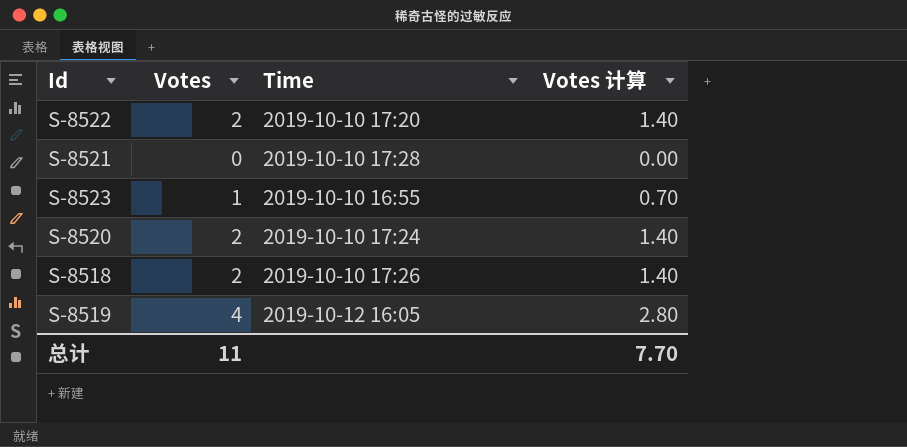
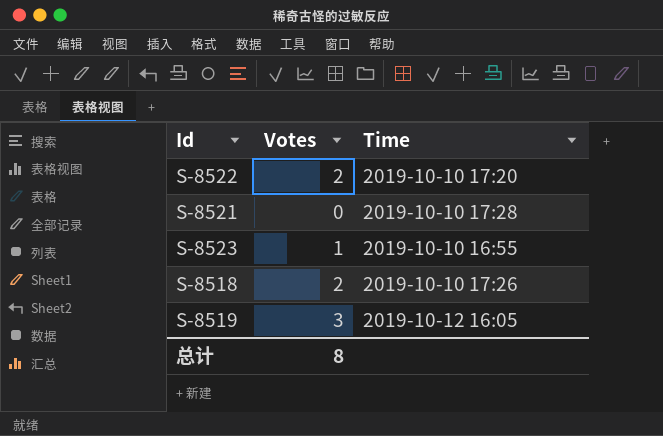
column Votes 计算 | formula: [Votes] * 0.7 -> none
row S-8520: 2 | 2019-10-10 17:24 | 1.40 -> none
S-8519 | Votes: 4 -> 3
总计 | Votes: 11 -> 8

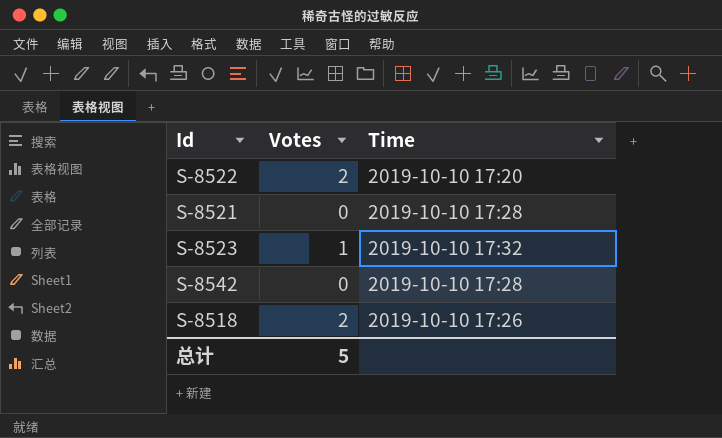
row S-8519: 3 | 2019-10-12 16:05 -> none
S-8523 | Time: 2019-10-10 16:55 -> 2019-10-10 17:32
row S-8542: none -> 0 | 2019-10-10 17:28
总计 | Votes: 8 -> 5

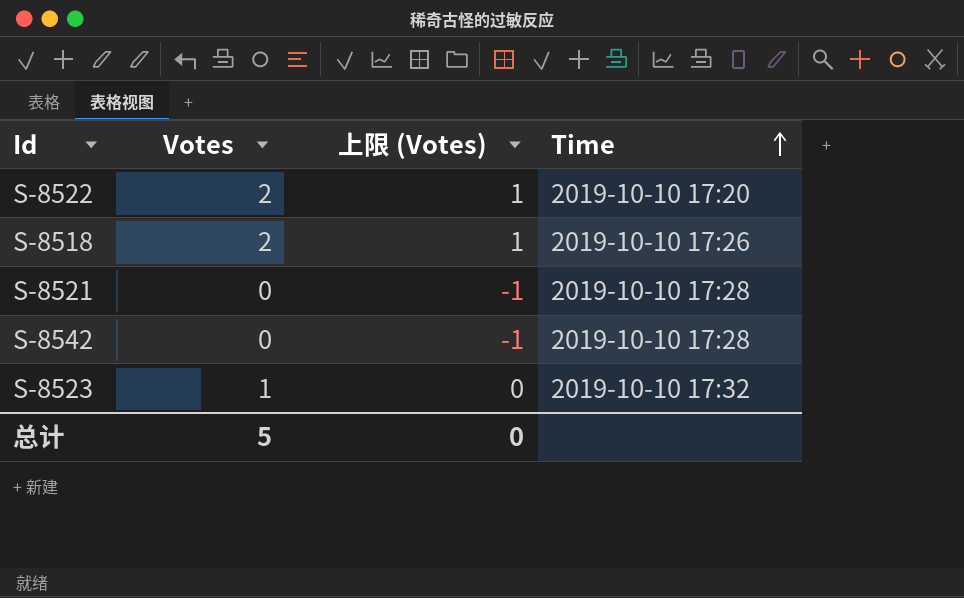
row order: none -> Time ascending
column 上限 (Votes) | formula: none -> [Votes] - 1

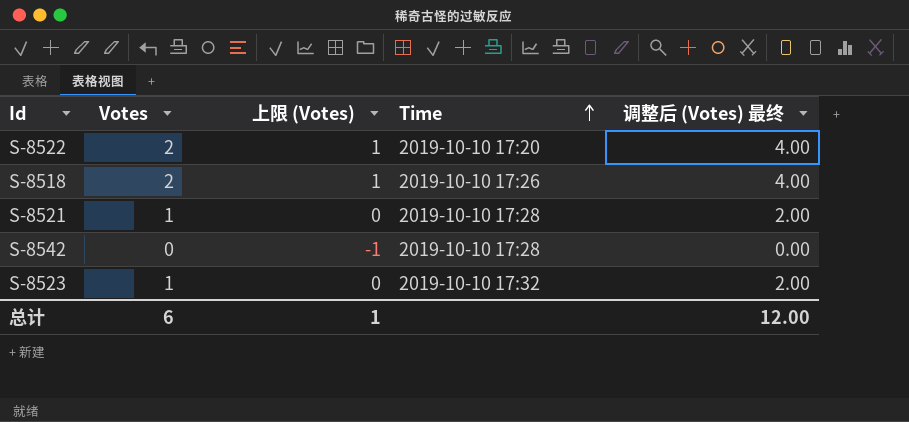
column 调整后 (Votes) 最终 | formula: none -> [Votes] * 2
S-8521 | Votes: 0 -> 1
S-8521 | 上限 (Votes): -1 -> 0
总计 | Votes: 5 -> 6
总计 | 上限 (Votes): 0 -> 1

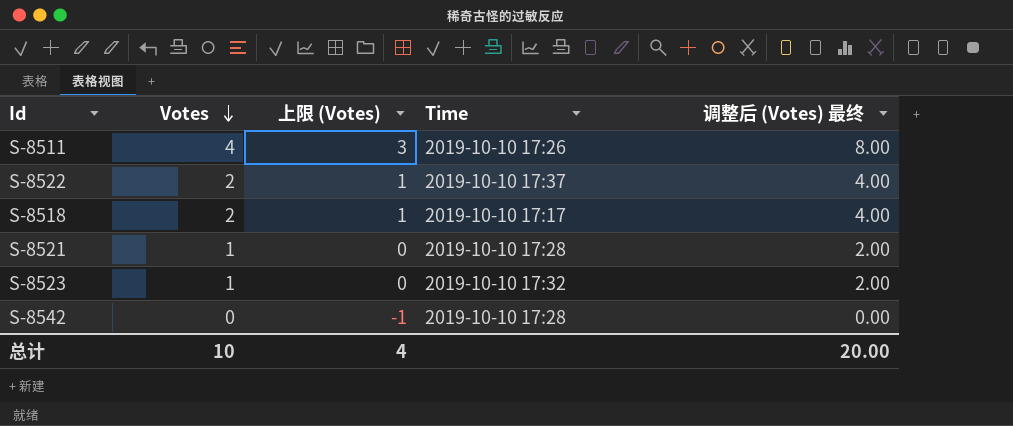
row order: Time ascending -> Votes descending
row S-8511: none -> 4 | 3 | 2019-10-10 17:26 | 8.00
S-8522 | Time: 2019-10-10 17:20 -> 2019-10-10 17:37
S-8518 | Time: 2019-10-10 17:26 -> 2019-10-10 17:17
总计 | Votes: 6 -> 10
总计 | 上限 (Votes): 1 -> 4
总计 | 调整后 (Votes) 最终: 12.00 -> 20.00

